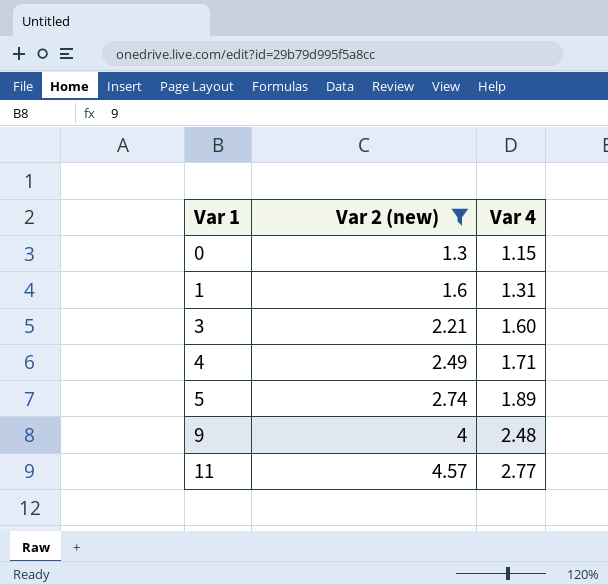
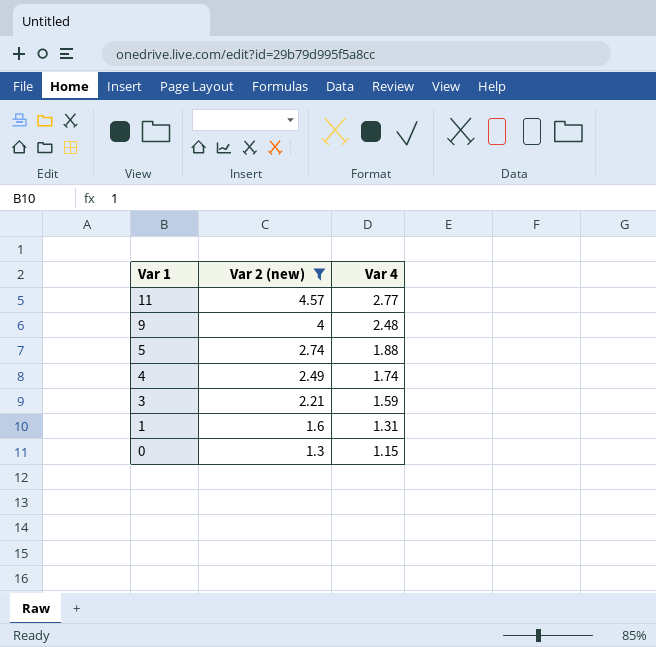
row order: Var 1 ascending -> Var 1 descending
5 | Var 4: 1.89 -> 1.88
4 | Var 4: 1.71 -> 1.74
3 | Var 4: 1.60 -> 1.59

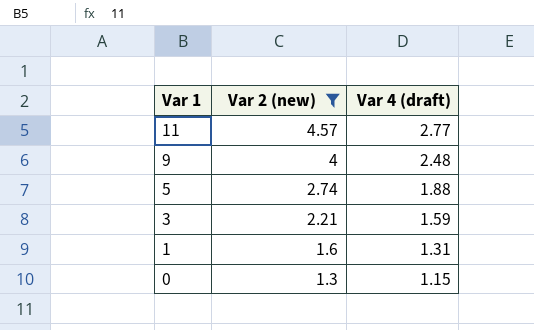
column name: Var 4 -> Var 4 (draft)
row 4: 2.49 | 1.74 -> none

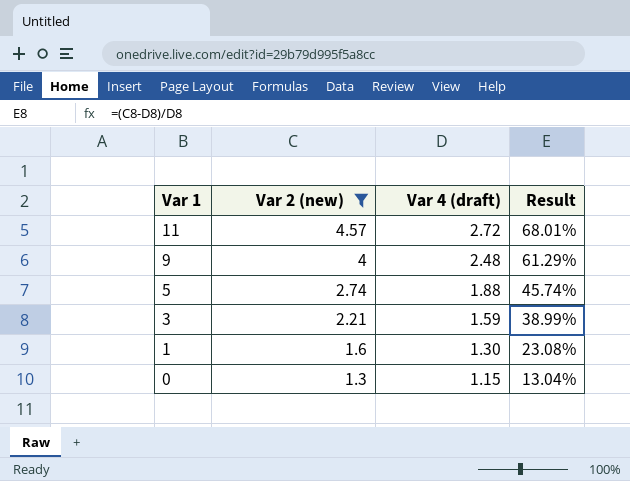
column Result | formula: none -> ([Var 2 (new)] - [Var 4 (draft)]) / [Var 4 (draft)]
11 | Var 4 (draft): 2.77 -> 2.72
1 | Var 4 (draft): 1.31 -> 1.30

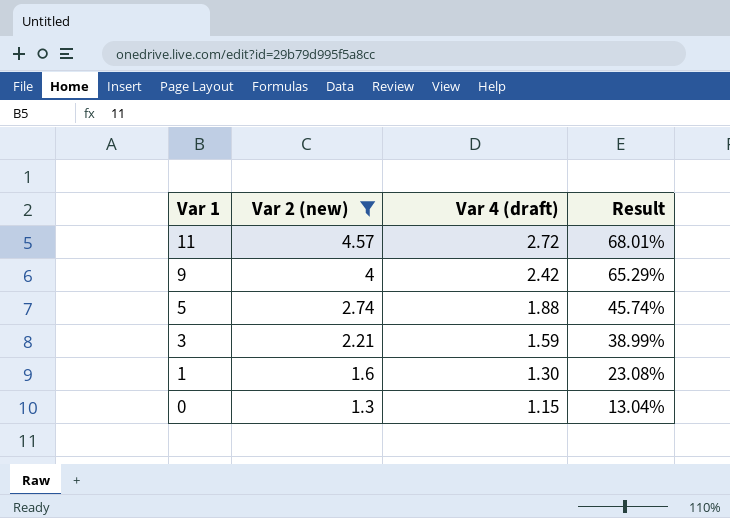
9 | Var 4 (draft): 2.48 -> 2.42
9 | Result: 61.29% -> 65.29%

